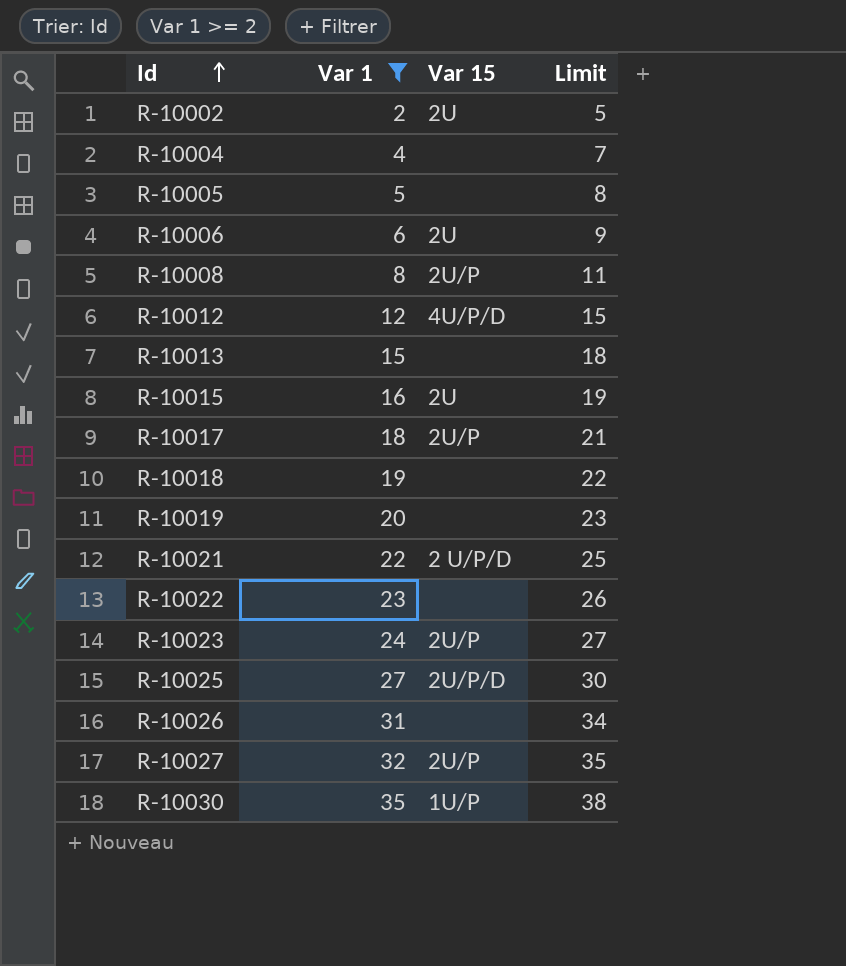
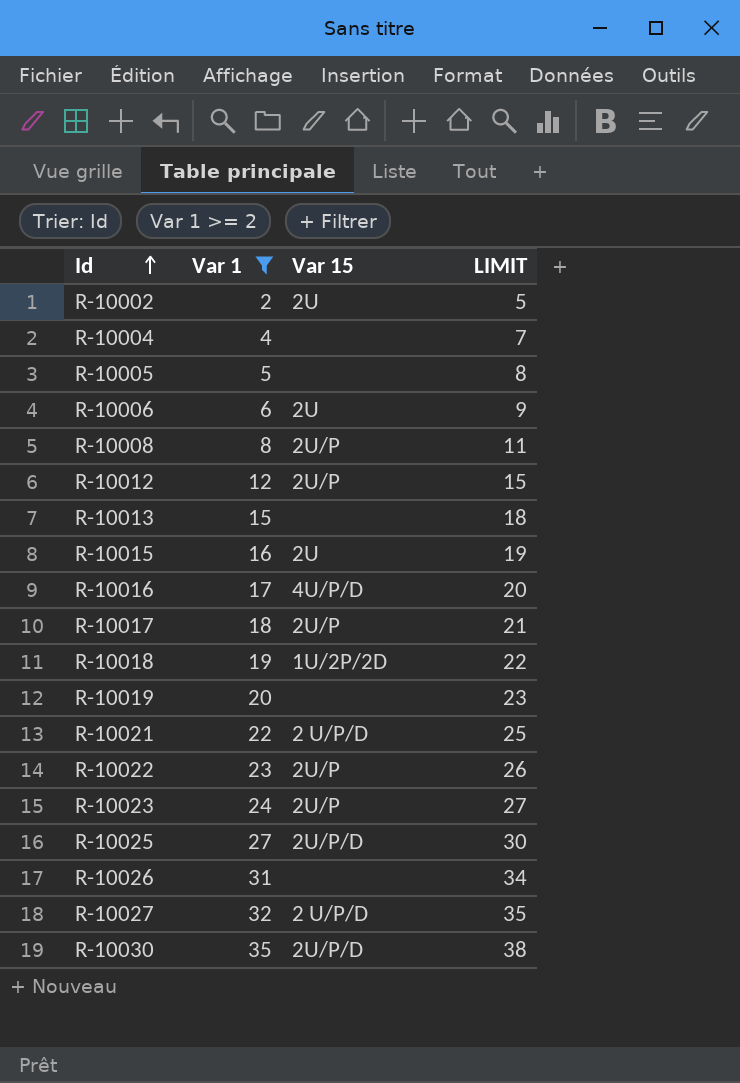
column name: Limit -> LIMIT
R-10012 | Var 15: 4U/P/D -> 2U/P
row R-10016: none -> 17 | 4U/P/D | 20
R-10018 | Var 15: none -> 1U/2P/2D
R-10022 | Var 15: none -> 2U/P
R-10027 | Var 15: 2U/P -> 2 U/P/D
R-10030 | Var 15: 1U/P -> 2U/P/D

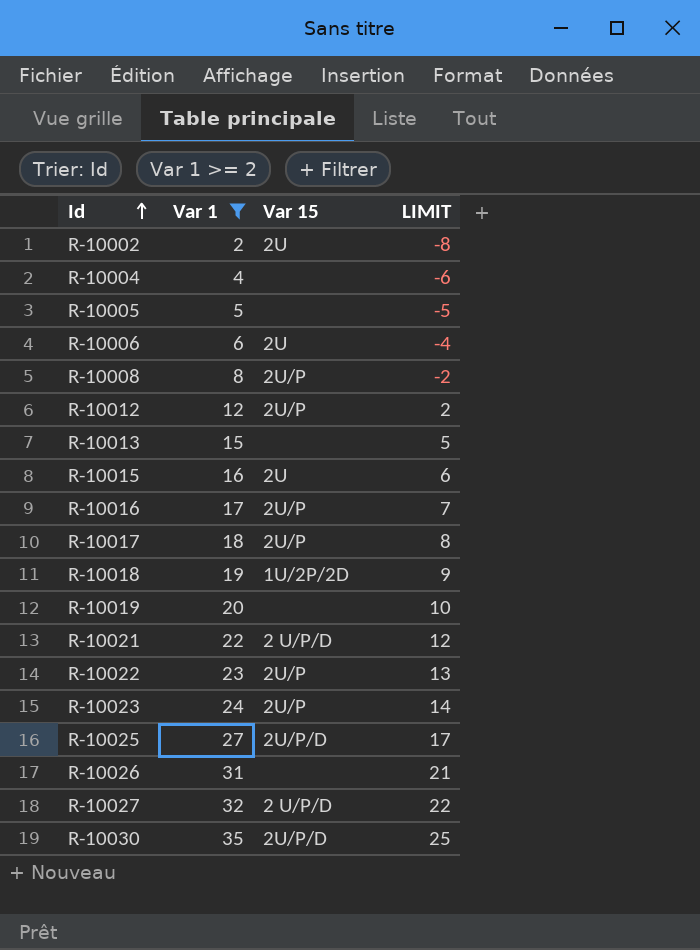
column LIMIT | formula: [Var 1] + 3 -> [Var 1] - 10
R-10016 | Var 15: 4U/P/D -> 2U/P

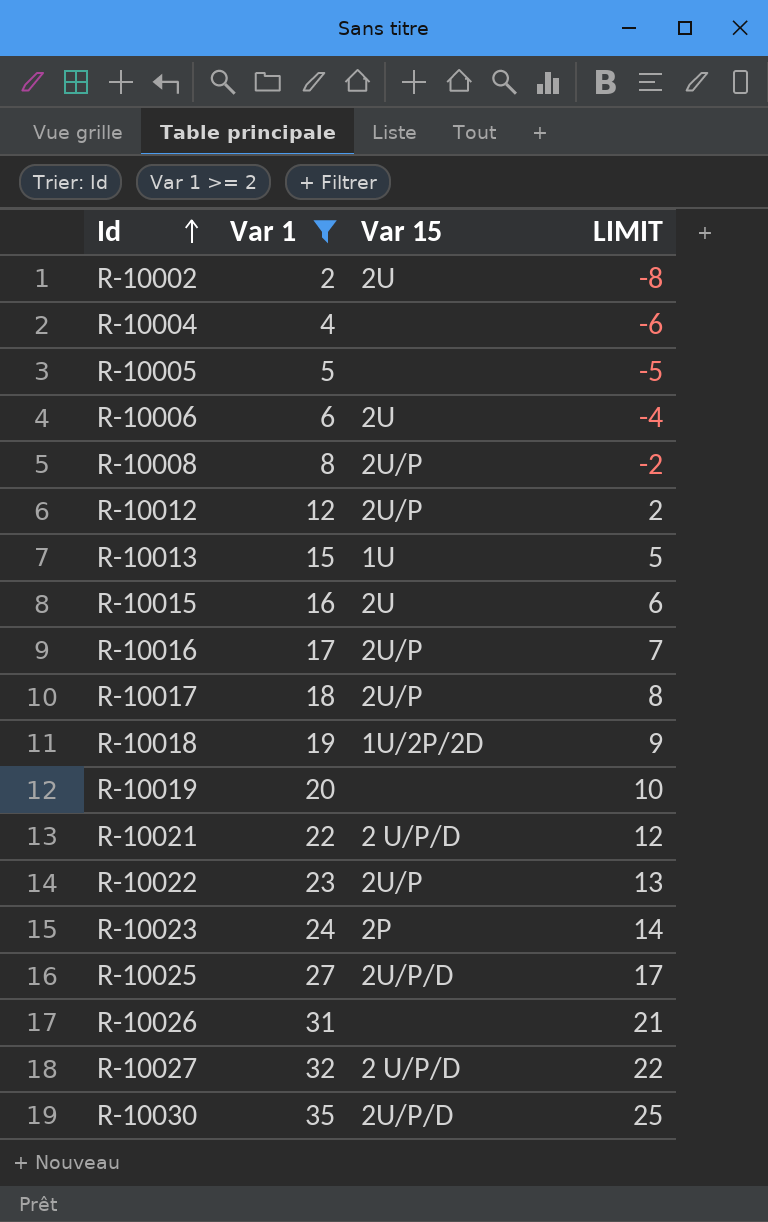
R-10013 | Var 15: none -> 1U
R-10023 | Var 15: 2U/P -> 2P

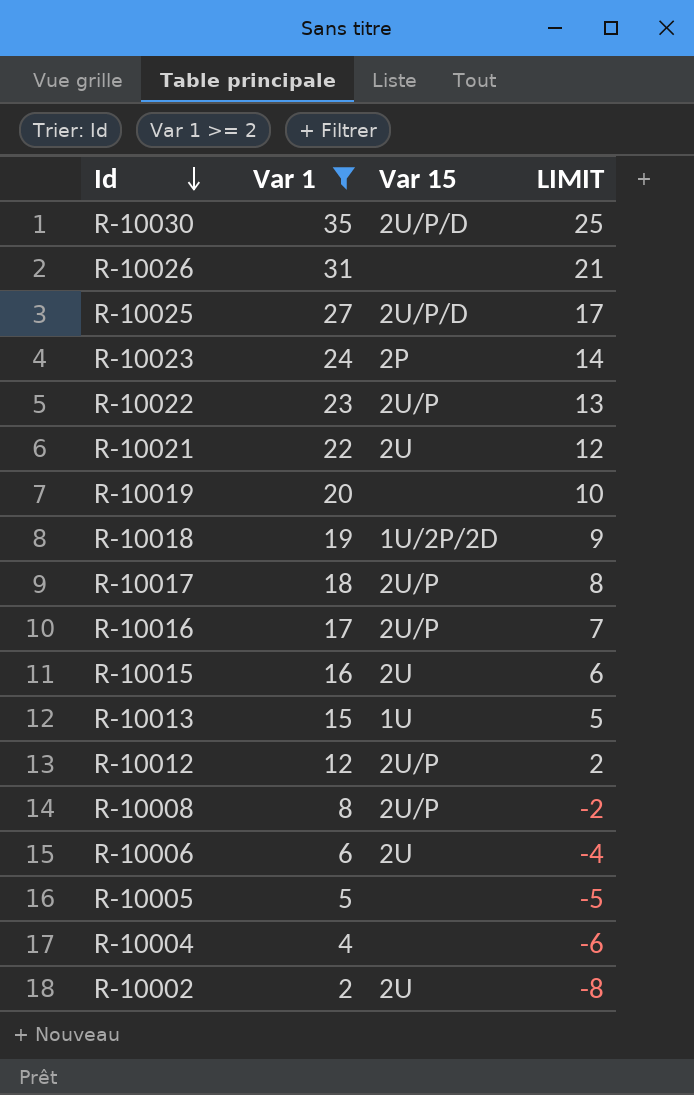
row order: Id ascending -> Id descending
row R-10027: 32 | 2 U/P/D | 22 -> none
R-10021 | Var 15: 2 U/P/D -> 2U

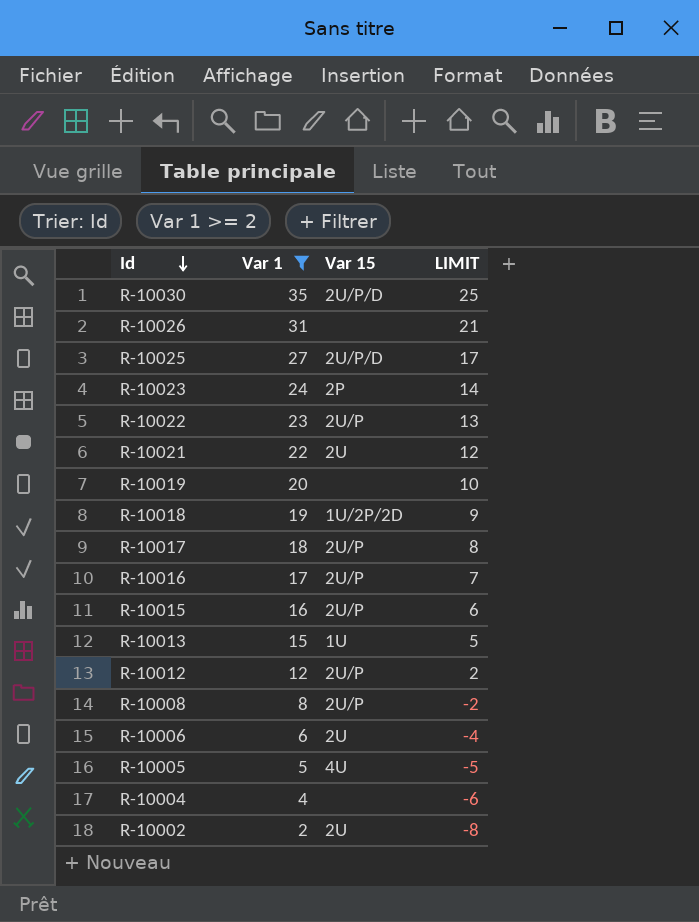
R-10015 | Var 15: 2U -> 2U/P
R-10005 | Var 15: none -> 4U

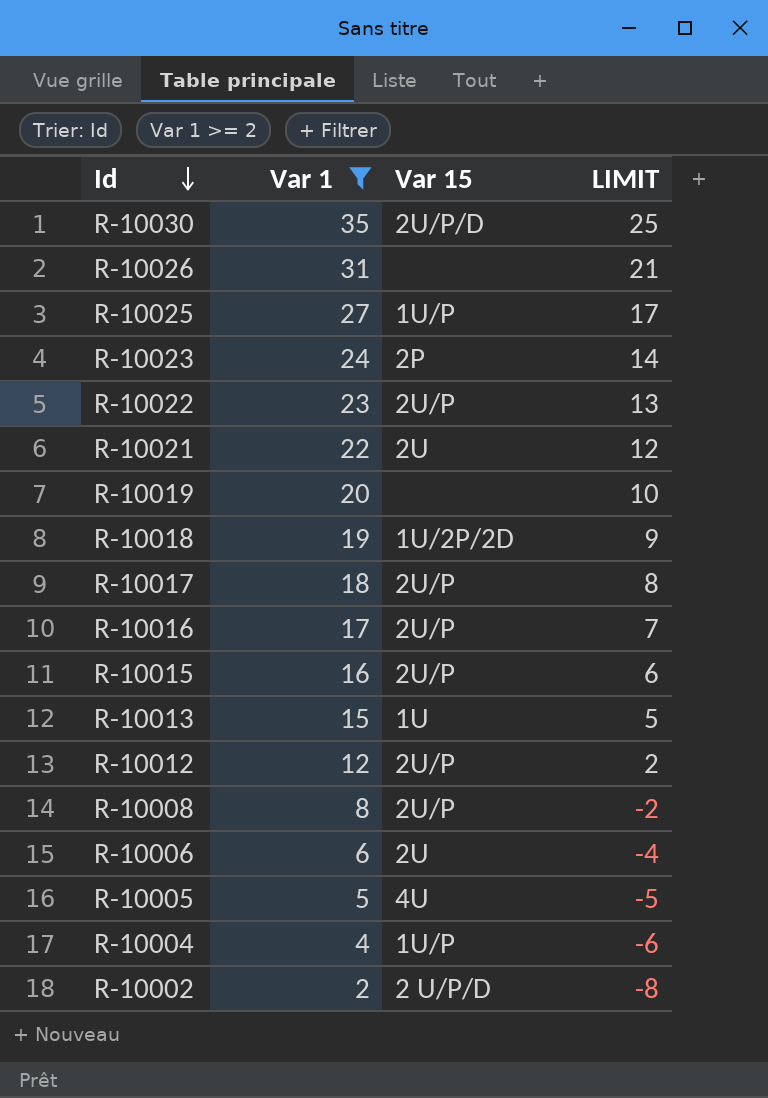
R-10025 | Var 15: 2U/P/D -> 1U/P
R-10004 | Var 15: none -> 1U/P
R-10002 | Var 15: 2U -> 2 U/P/D

